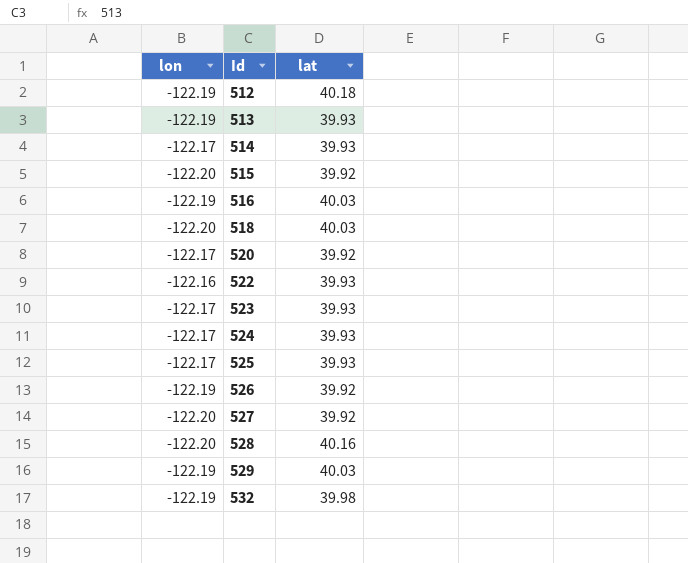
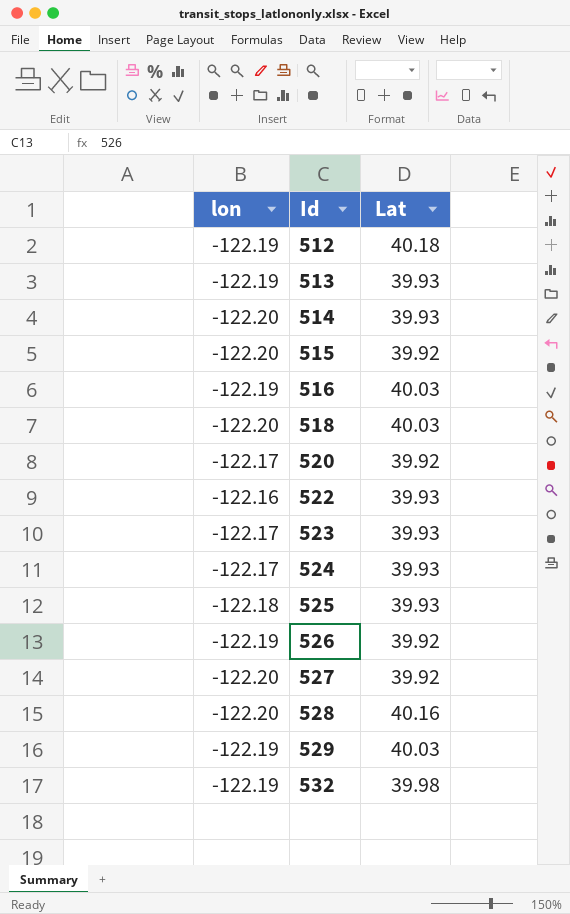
column name: lat -> Lat
514 | lon: -122.17 -> -122.20
525 | lon: -122.17 -> -122.18

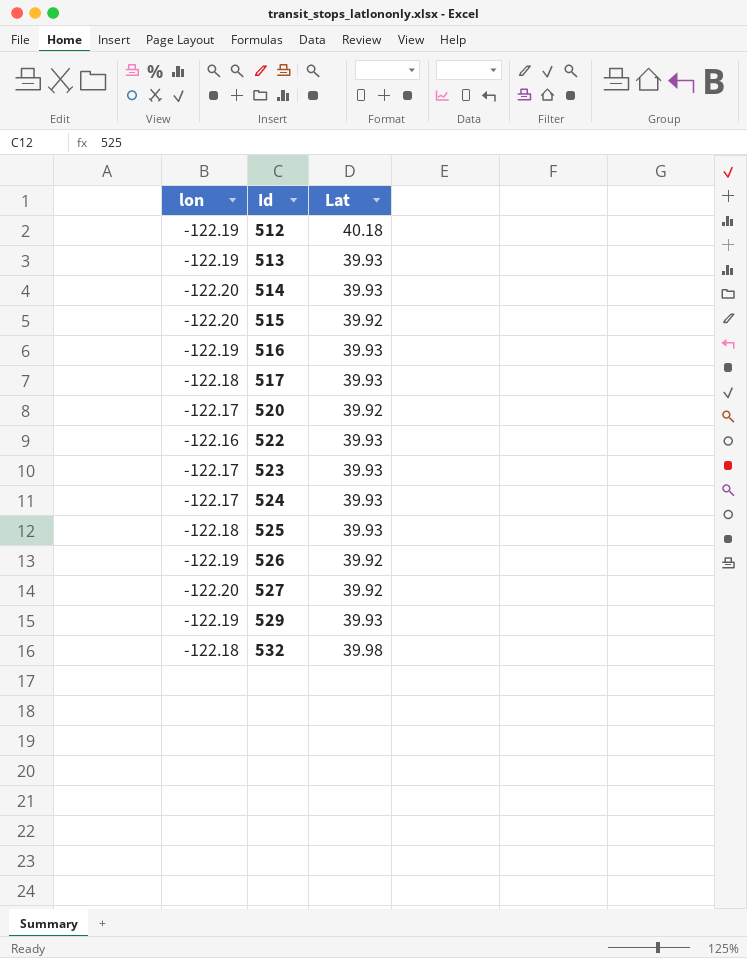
row 518: -122.20 | 40.03 -> none
row 528: -122.20 | 40.16 -> none
516 | Lat: 40.03 -> 39.93
row 517: none -> -122.18 | 39.93
529 | Lat: 40.03 -> 39.93
532 | lon: -122.19 -> -122.18

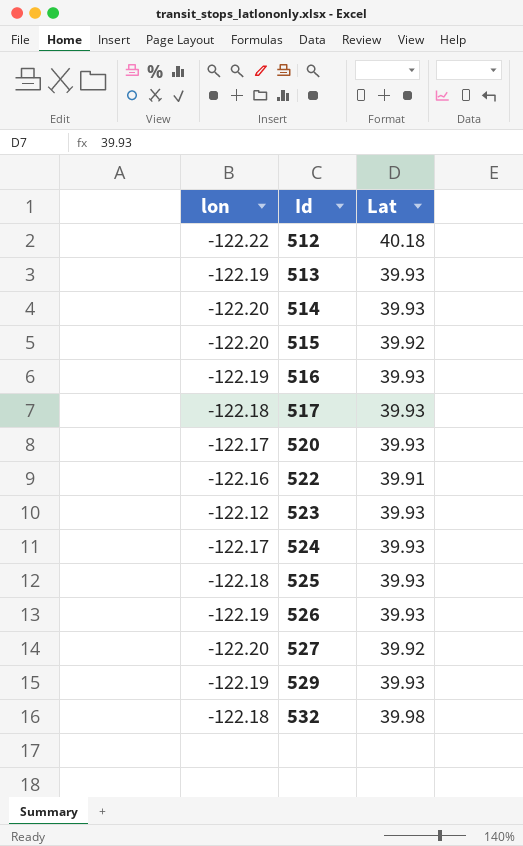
512 | lon: -122.19 -> -122.22
520 | Lat: 39.92 -> 39.93
522 | Lat: 39.93 -> 39.91
523 | lon: -122.17 -> -122.12
526 | Lat: 39.92 -> 39.93

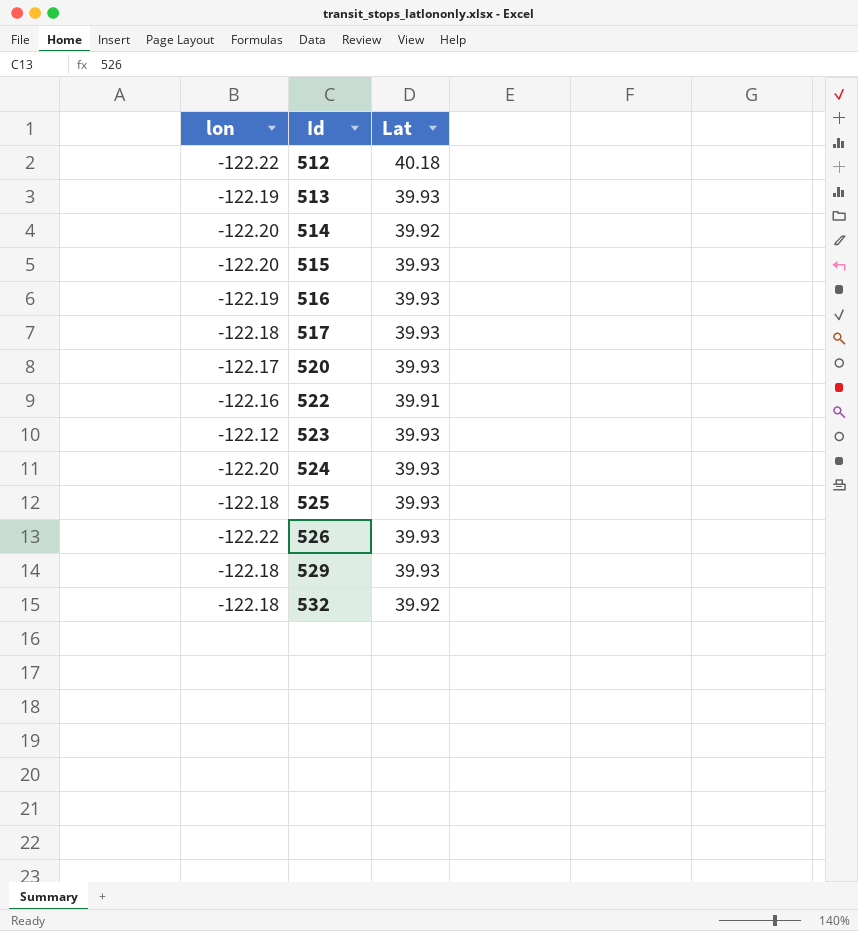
row 527: -122.20 | 39.92 -> none
514 | Lat: 39.93 -> 39.92
515 | Lat: 39.92 -> 39.93
524 | lon: -122.17 -> -122.20
526 | lon: -122.19 -> -122.22
529 | lon: -122.19 -> -122.18
532 | Lat: 39.98 -> 39.92

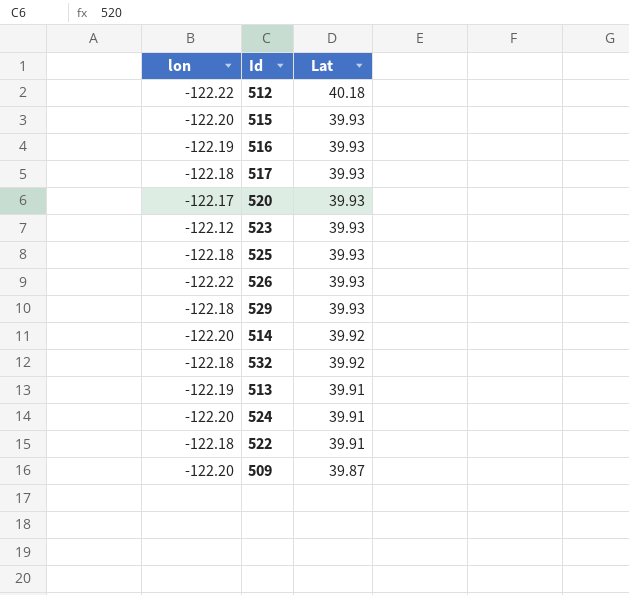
row order: Id ascending -> Lat descending
513 | Lat: 39.93 -> 39.91
524 | Lat: 39.93 -> 39.91
522 | lon: -122.16 -> -122.18
row 509: none -> -122.20 | 39.87

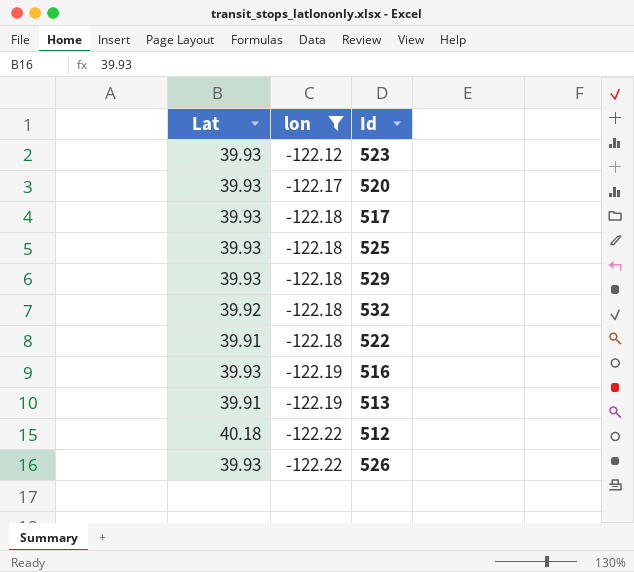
filter: none -> lon != -122.20
row order: Lat descending -> lon descending
column Lat | position: 3 -> 1

